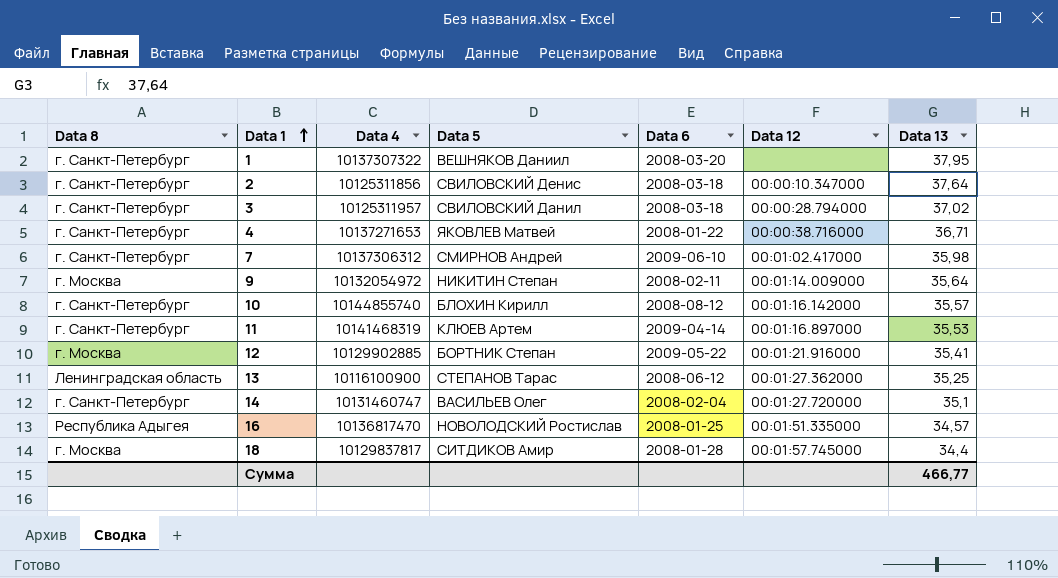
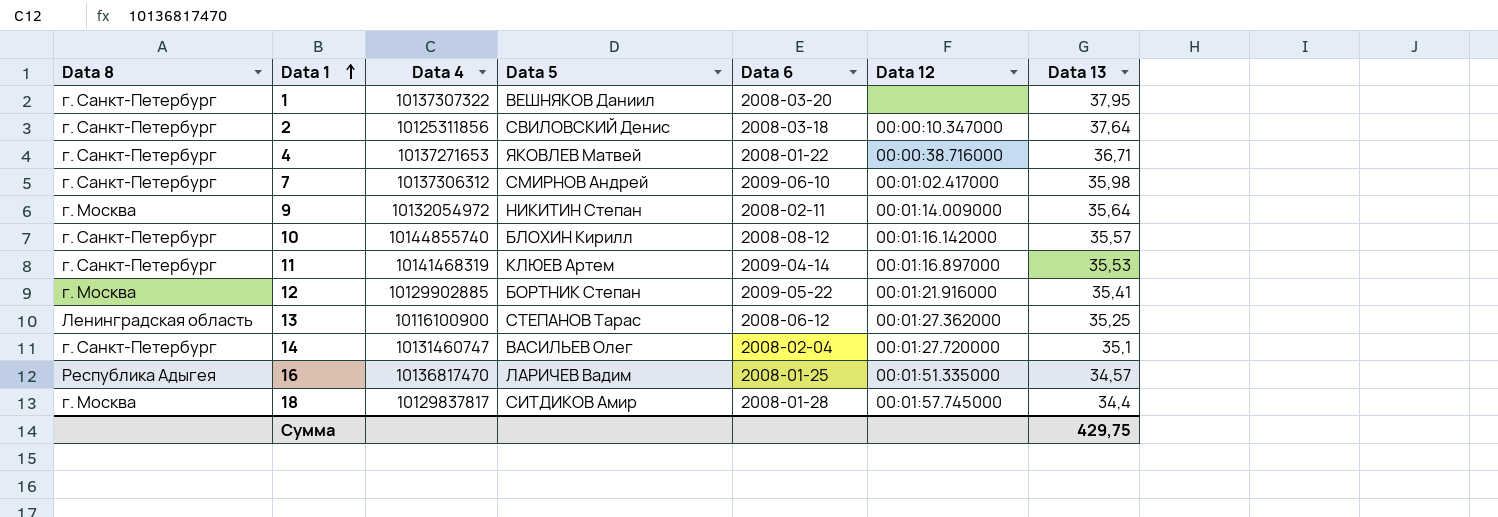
row 3: г. Санкт-Петербург | 10125311957 | СВИЛОВСКИЙ Данил | 2008-03-18 | 00:00:28.794000 | 37,02 -> none
16 | Data 5: НОВОЛОДСКИЙ Ростислав -> ЛАРИЧЕВ Вадим
Сумма | Data 13: 466,77 -> 429,75

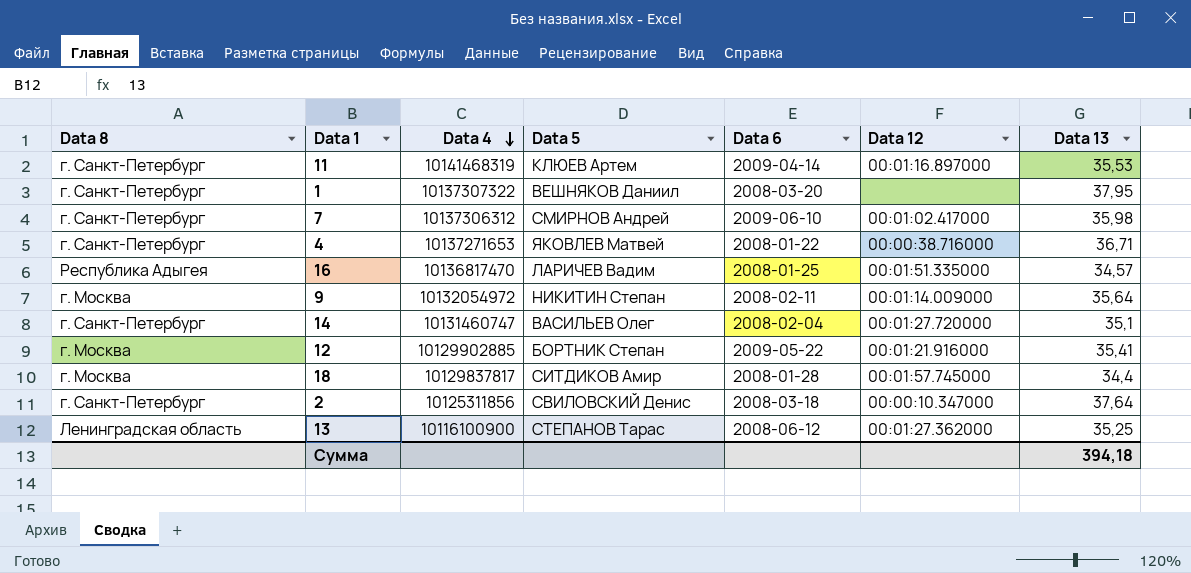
row order: Data 1 ascending -> Data 4 descending
row 10: г. Санкт-Петербург | 10144855740 | БЛОХИН Кирилл | 2008-08-12 | 00:01:16.142000 | 35,57 -> none
Сумма | Data 13: 429,75 -> 394,18

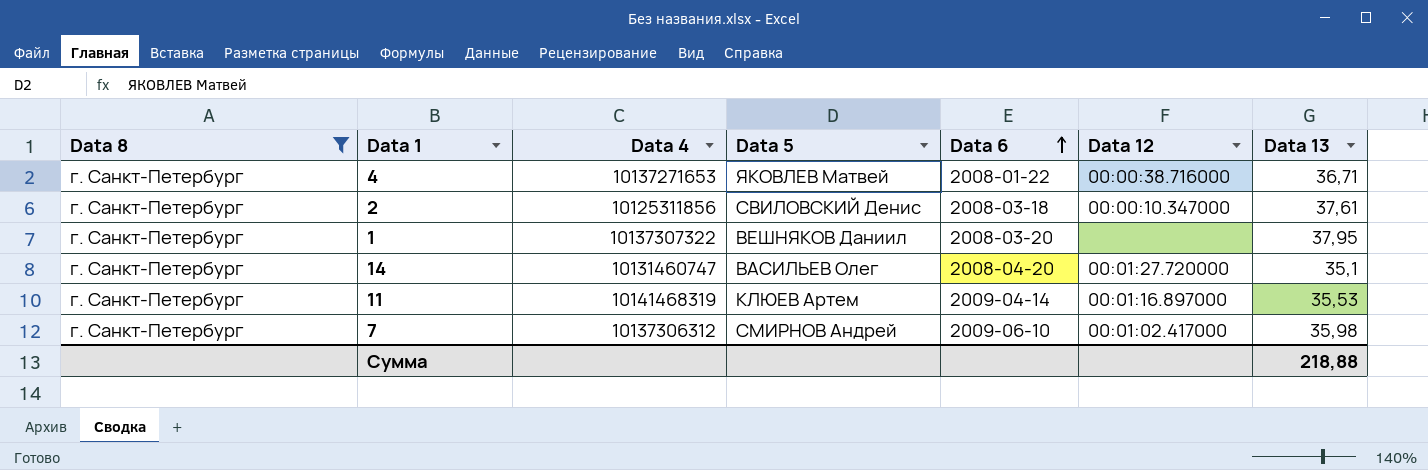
filter: none -> Data 8 = г. Санкт-Петербург
row order: Data 4 descending -> Data 6 ascending
2 | Data 13: 37,64 -> 37,61
14 | Data 6: 2008-02-04 -> 2008-04-20
Сумма | Data 13: 394,18 -> 218,88

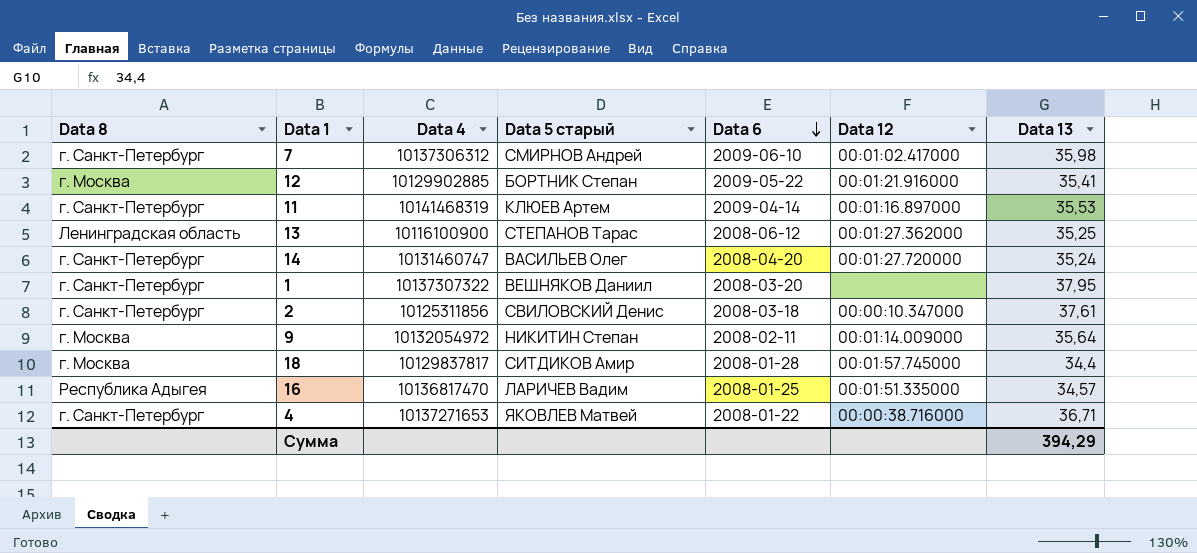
filter: Data 8 = г. Санкт-Петербург -> none
row order: Data 6 ascending -> Data 6 descending
column name: Data 5 -> Data 5 старый
14 | Data 13: 35,1 -> 35,24
Сумма | Data 13: 218,88 -> 394,29

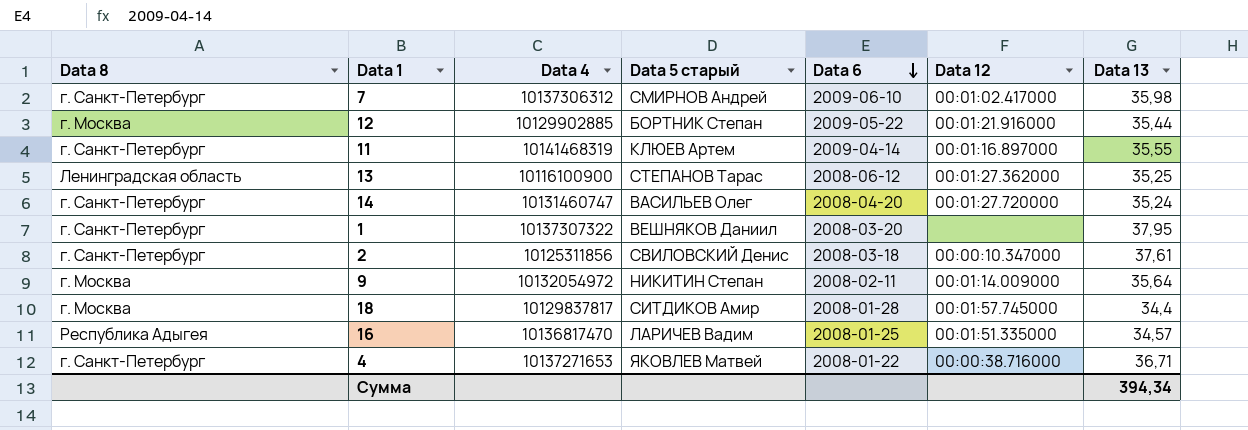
12 | Data 13: 35,41 -> 35,44
11 | Data 13: 35,53 -> 35,55
Сумма | Data 13: 394,29 -> 394,34

